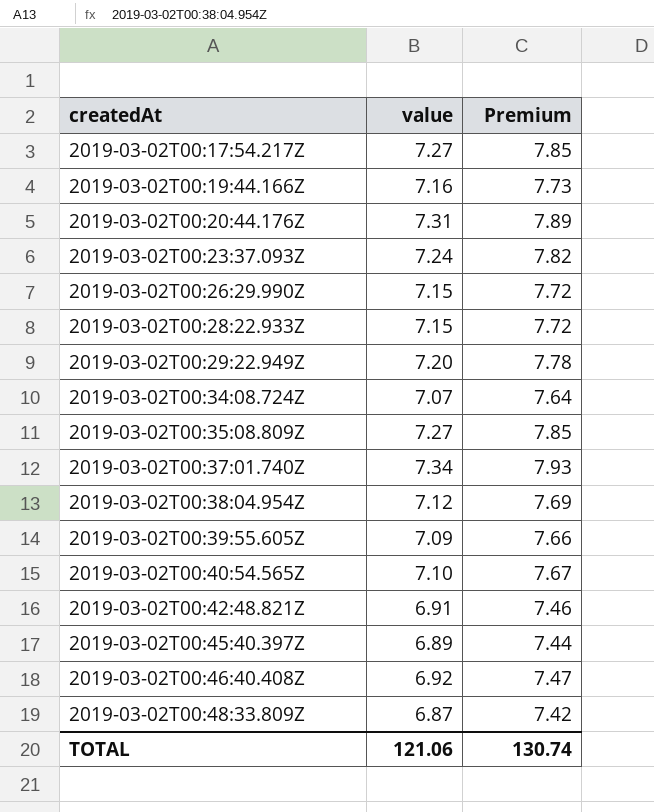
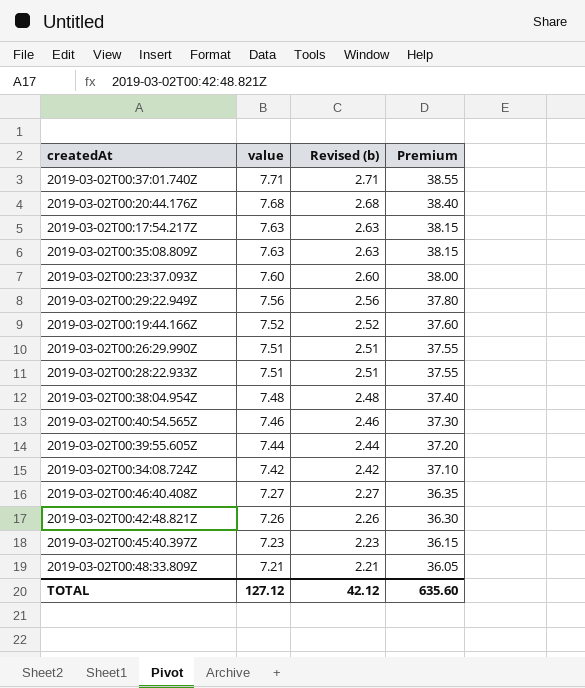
row order: createdAt ascending -> value descending
column Revised (b) | formula: none -> [value] - 5
column Premium | formula: [value] * 1.08 -> [value] * 5
2019-03-02T00:37:01.740Z | value: 7.34 -> 7.71
2019-03-02T00:20:44.176Z | value: 7.31 -> 7.68
2019-03-02T00:17:54.217Z | value: 7.27 -> 7.63
2019-03-02T00:35:08.809Z | value: 7.27 -> 7.63
2019-03-02T00:23:37.093Z | value: 7.24 -> 7.60
2019-03-02T00:29:22.949Z | value: 7.20 -> 7.56
2019-03-02T00:19:44.166Z | value: 7.16 -> 7.52
2019-03-02T00:26:29.990Z | value: 7.15 -> 7.51
2019-03-02T00:28:22.933Z | value: 7.15 -> 7.51
2019-03-02T00:38:04.954Z | value: 7.12 -> 7.48
2019-03-02T00:40:54.565Z | value: 7.10 -> 7.46
2019-03-02T00:39:55.605Z | value: 7.09 -> 7.44
2019-03-02T00:34:08.724Z | value: 7.07 -> 7.42
2019-03-02T00:46:40.408Z | value: 6.92 -> 7.27
2019-03-02T00:42:48.821Z | value: 6.91 -> 7.26
2019-03-02T00:45:40.397Z | value: 6.89 -> 7.23
2019-03-02T00:48:33.809Z | value: 6.87 -> 7.21
TOTAL | value: 121.06 -> 127.12
TOTAL | Premium: 130.74 -> 635.60

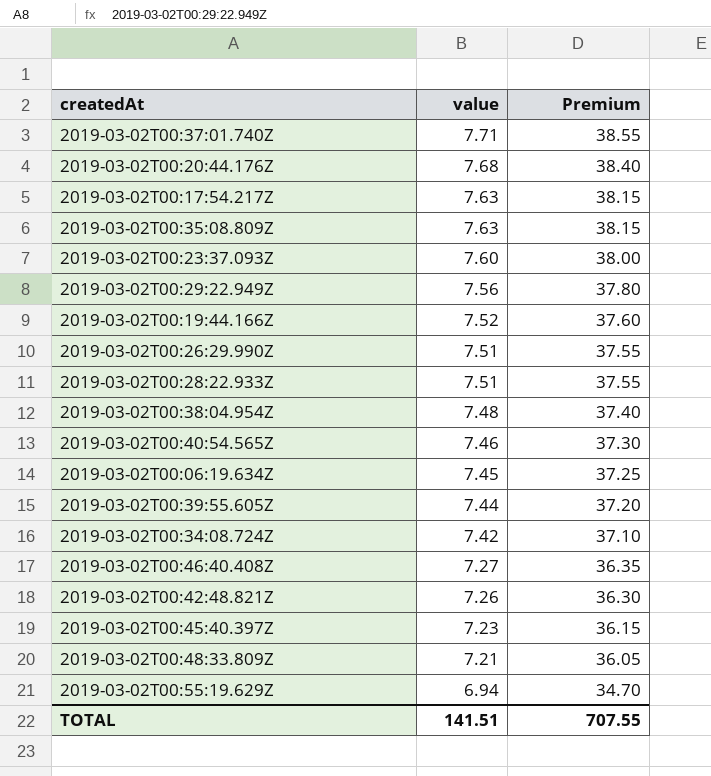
column Revised (b) | formula: [value] - 5 -> none
row 2019-03-02T00:06:19.634Z: none -> 7.45 | 37.25
row 2019-03-02T00:55:19.629Z: none -> 6.94 | 34.70
TOTAL | value: 127.12 -> 141.51
TOTAL | Premium: 635.60 -> 707.55

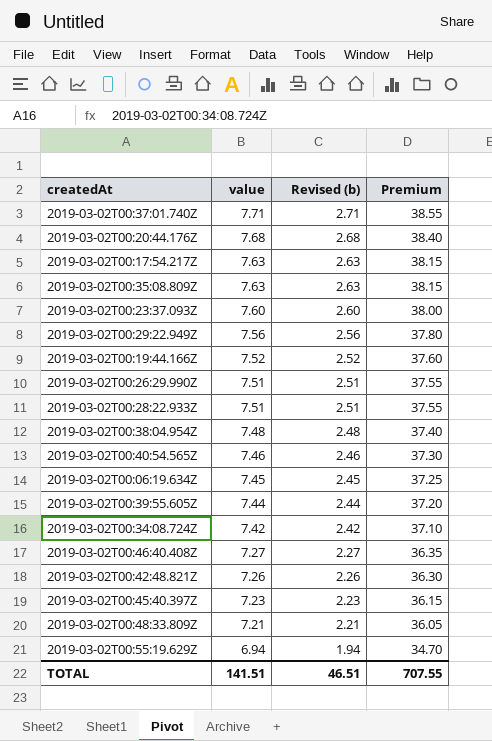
column Revised (b) | formula: none -> [value] - 5

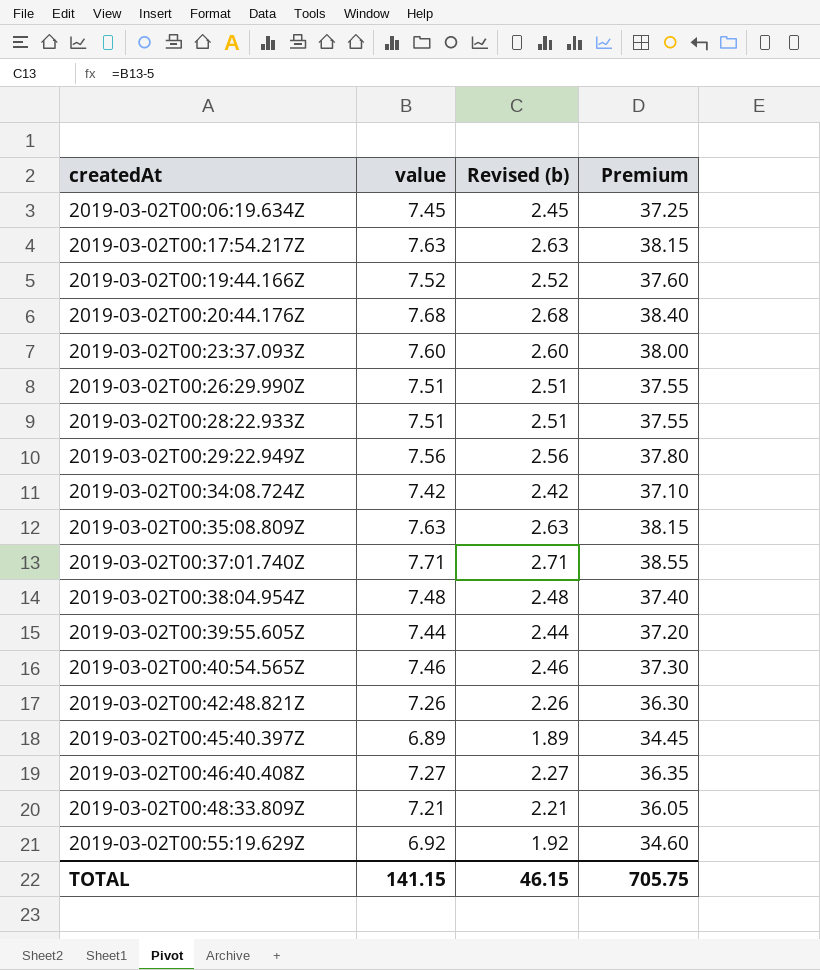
row order: value descending -> createdAt ascending
2019-03-02T00:45:40.397Z | value: 7.23 -> 6.89
2019-03-02T00:45:40.397Z | Revised (b): 2.23 -> 1.89
2019-03-02T00:45:40.397Z | Premium: 36.15 -> 34.45
2019-03-02T00:55:19.629Z | value: 6.94 -> 6.92
2019-03-02T00:55:19.629Z | Revised (b): 1.94 -> 1.92
2019-03-02T00:55:19.629Z | Premium: 34.70 -> 34.60
TOTAL | value: 141.51 -> 141.15
TOTAL | Revised (b): 46.51 -> 46.15
TOTAL | Premium: 707.55 -> 705.75

